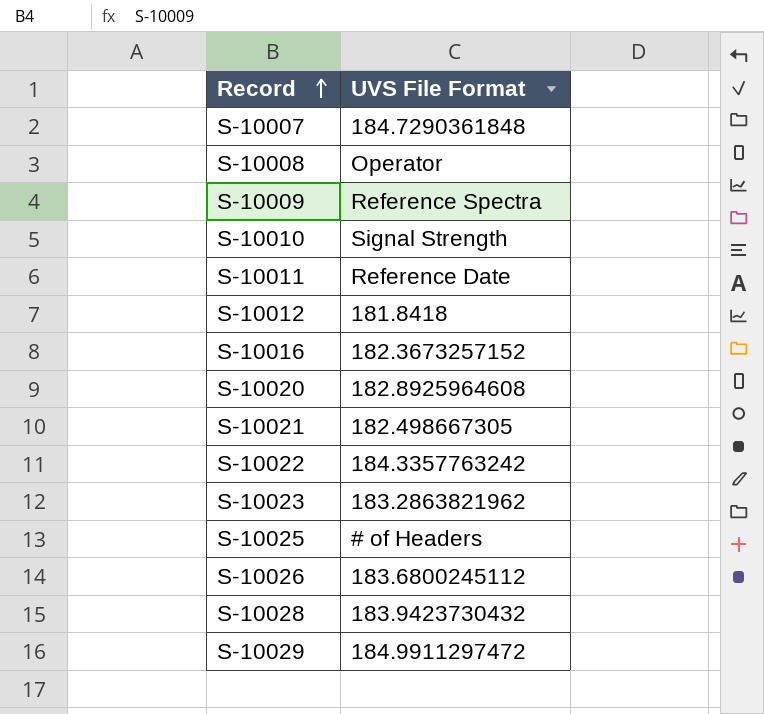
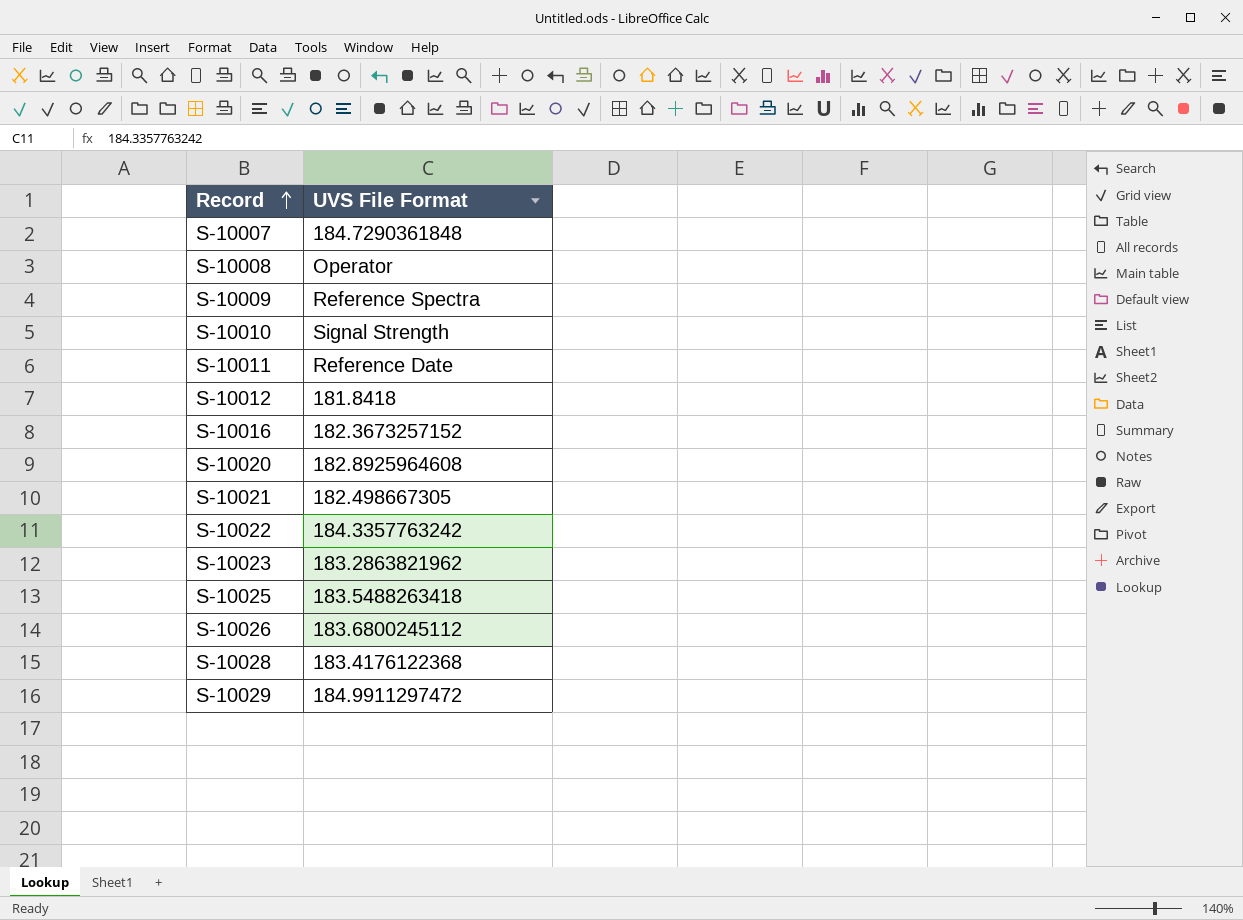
S-10025 | UVS File Format: # of Headers -> 183.5488263418
S-10028 | UVS File Format: 183.9423730432 -> 183.4176122368

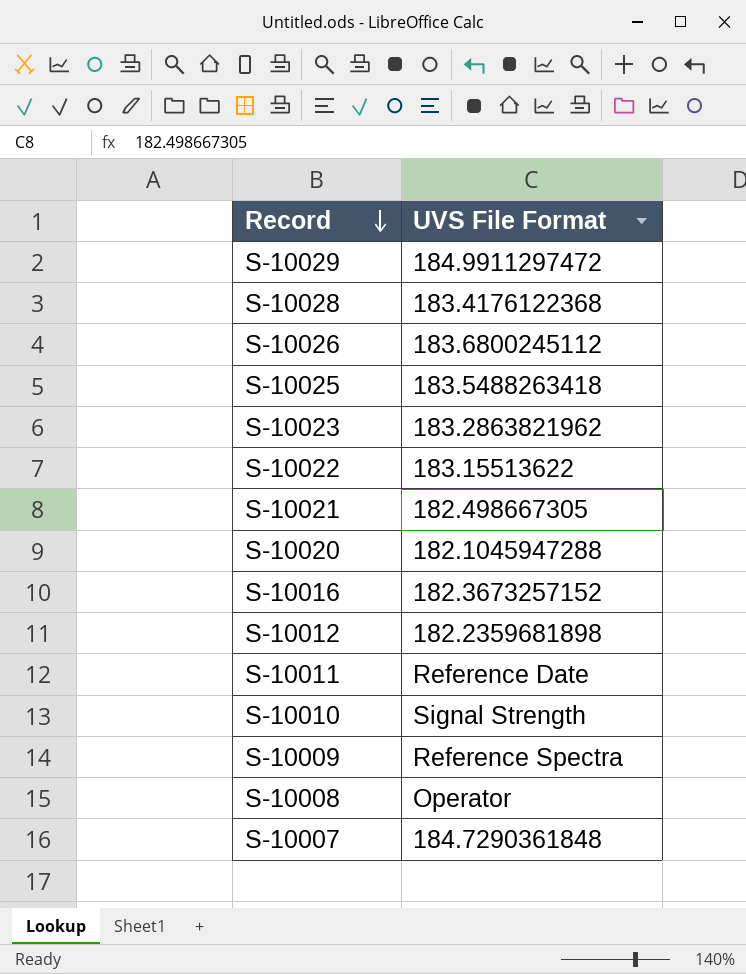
row order: Record ascending -> Record descending
S-10022 | UVS File Format: 184.3357763242 -> 183.15513622
S-10020 | UVS File Format: 182.8925964608 -> 182.1045947288
S-10012 | UVS File Format: 181.8418 -> 182.2359681898

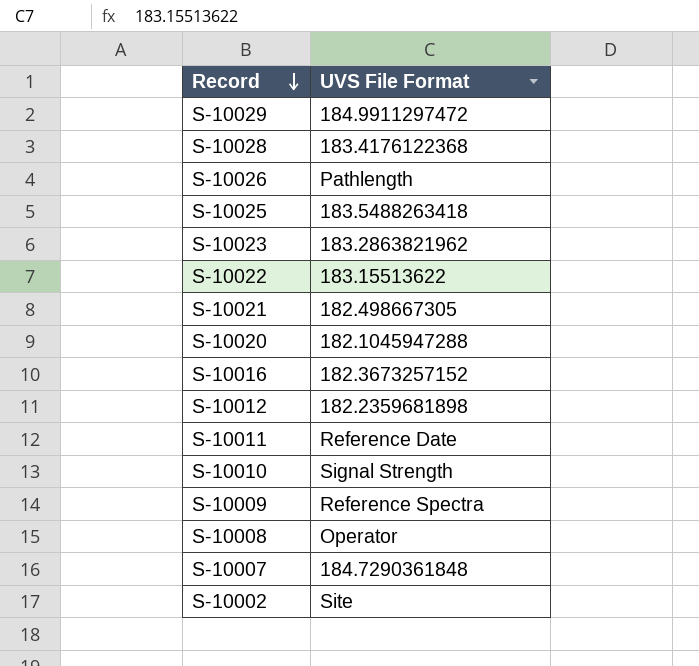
S-10026 | UVS File Format: 183.6800245112 -> Pathlength
row S-10002: none -> Site

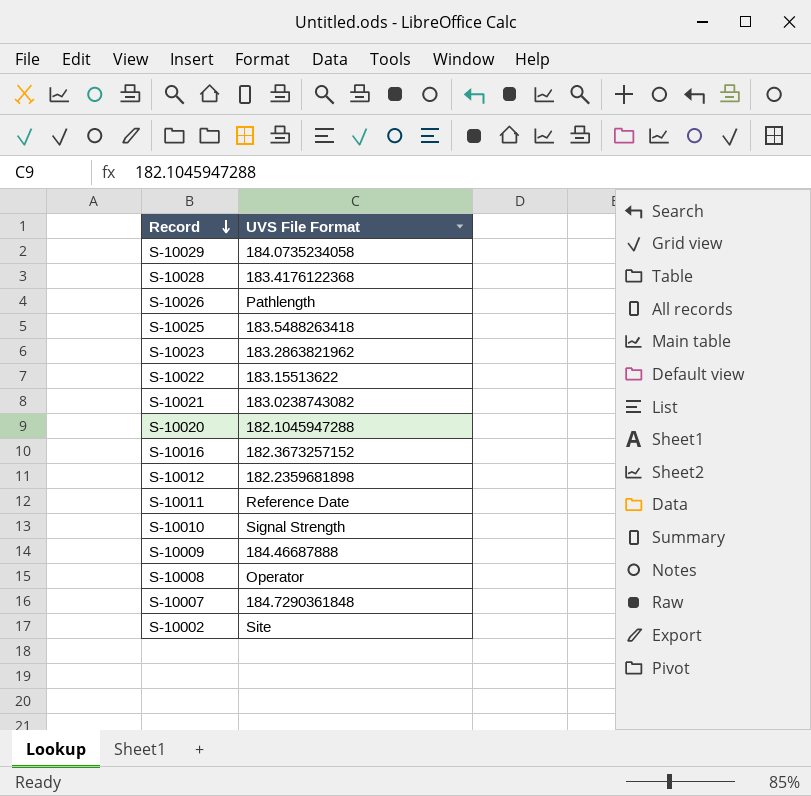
S-10029 | UVS File Format: 184.9911297472 -> 184.0735234058
S-10021 | UVS File Format: 182.498667305 -> 183.0238743082
S-10009 | UVS File Format: Reference Spectra -> 184.46687888

